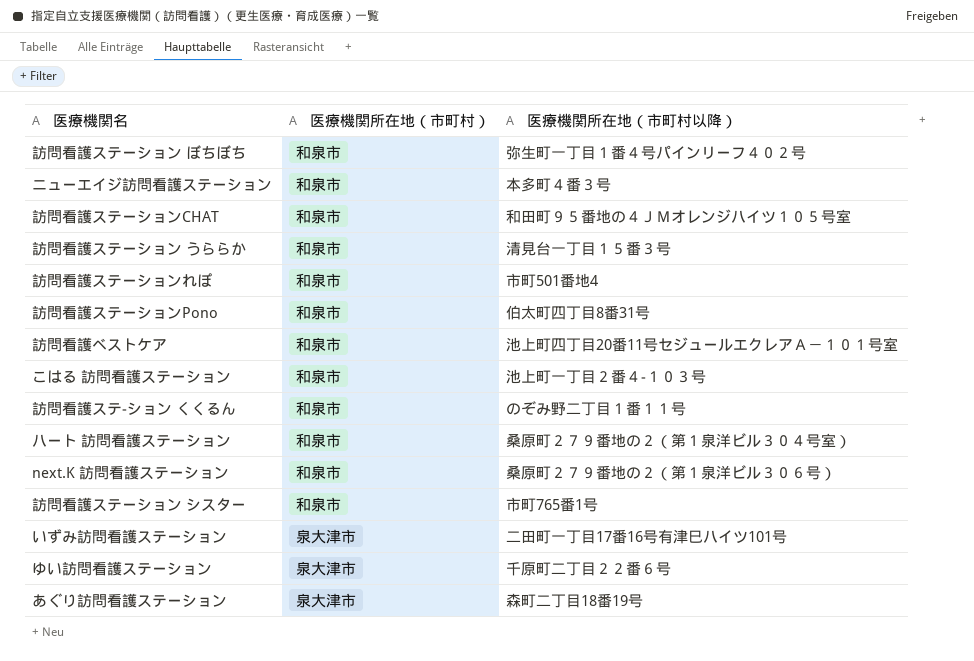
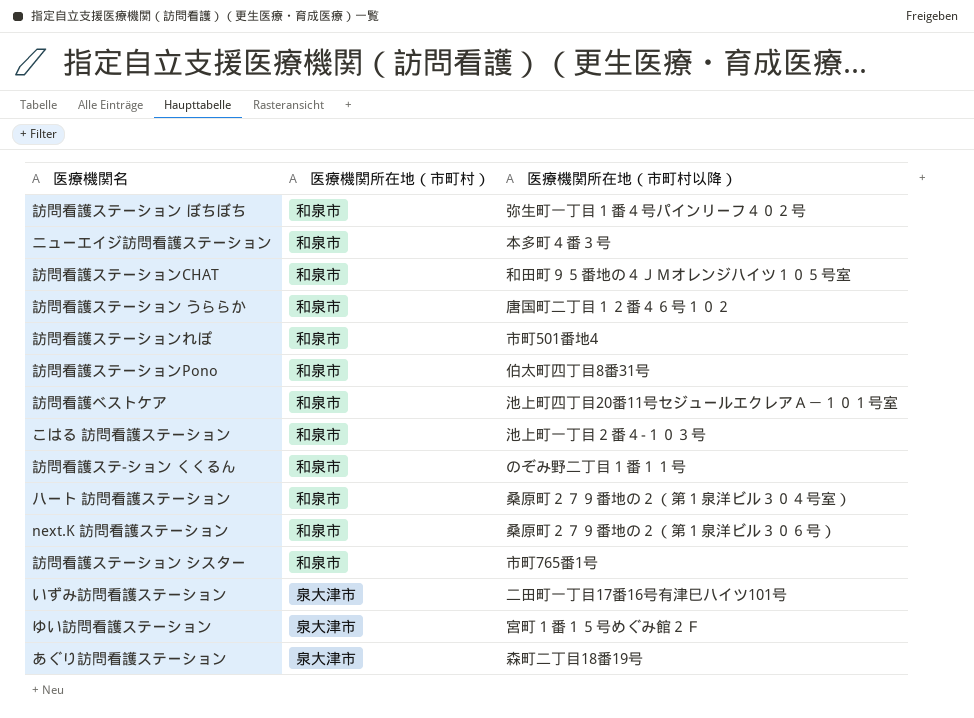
訪問看護ステーション うららか | 医療機関所在地（市町村以降）: 清見台一丁目１５番３号 -> 唐国町二丁目１２番４６号１０２
ゆい訪問看護ステーション | 医療機関所在地（市町村以降）: 千原町二丁目２２番６号 -> 宮町１番１５号めぐみ館２Ｆ

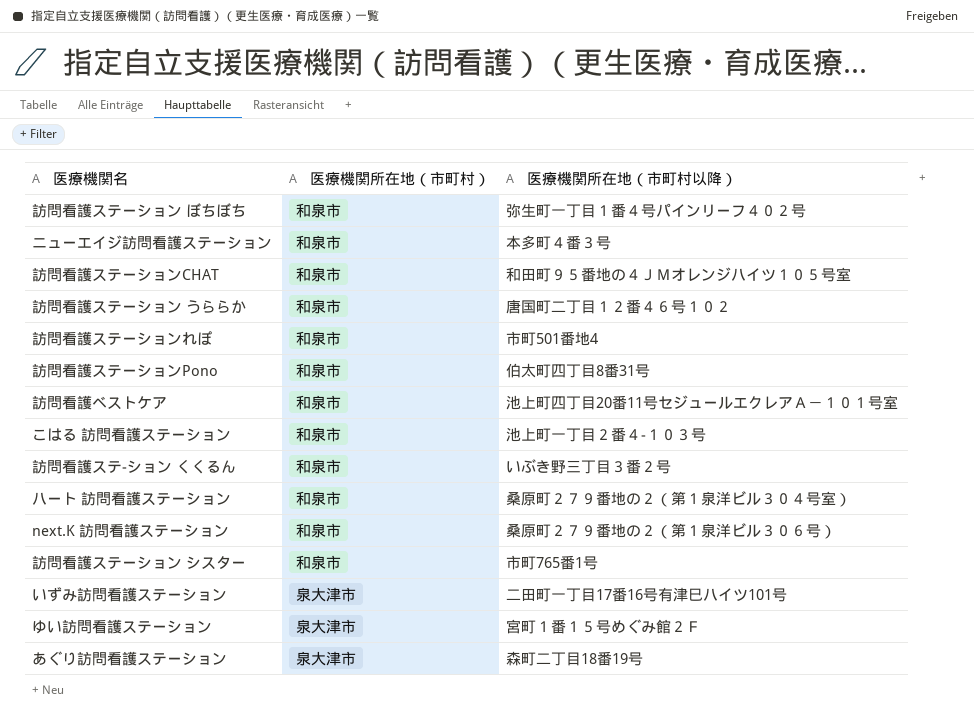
訪問看護ステ‐ション くくるん | 医療機関所在地（市町村以降）: のぞみ野二丁目１番１１号 -> いぶき野三丁目３番２号

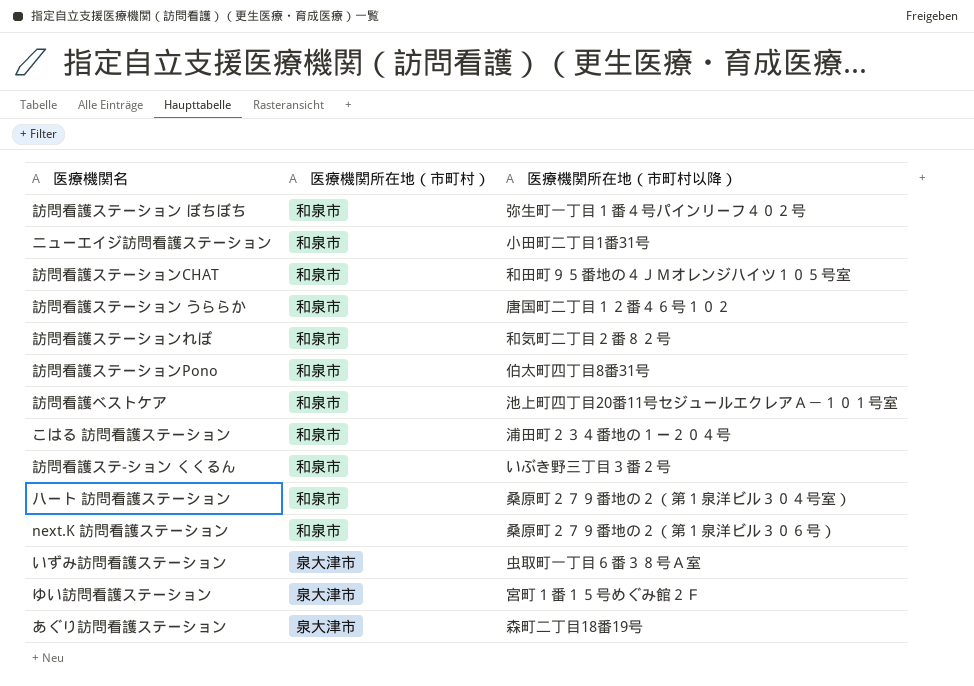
row 訪問看護ステーション シスター: 和泉市 | 市町765番1号 -> none
ニューエイジ訪問看護ステーション | 医療機関所在地（市町村以降）: 本多町４番３号 -> 小田町二丁目1番31号
訪問看護ステーションれぽ | 医療機関所在地（市町村以降）: 市町501番地4 -> 和気町二丁目２番８２号
こはる 訪問看護ステーション | 医療機関所在地（市町村以降）: 池上町一丁目２番４‐１０３号 -> 浦田町２３４番地の１ー２０４号
いずみ訪問看護ステーション | 医療機関所在地（市町村以降）: 二田町一丁目17番16号有津巳ハイツ101号 -> 虫取町一丁目６番３８号Ａ室

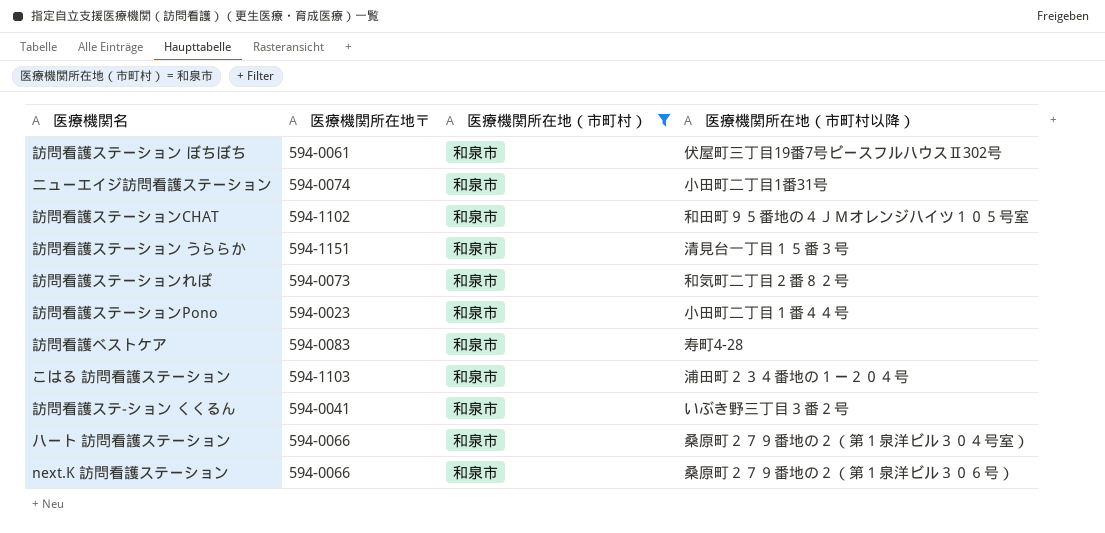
filter: none -> 医療機関所在地（市町村） = 和泉市
column 医療機関所在地〒 | position: none -> 2
訪問看護ステーション ぼちぼち | 医療機関所在地（市町村以降）: 弥生町一丁目１番４号パインリーフ４０２号 -> 伏屋町三丁目19番7号ピースフルハウスⅡ302号
訪問看護ステーション うららか | 医療機関所在地（市町村以降）: 唐国町二丁目１２番４６号１０２ -> 清見台一丁目１５番３号
訪問看護ステーションPono | 医療機関所在地（市町村以降）: 伯太町四丁目8番31号 -> 小田町二丁目１番４４号
訪問看護ベストケア | 医療機関所在地（市町村以降）: 池上町四丁目20番11号セジュールエクレアＡ－１０１号室 -> 寿町4-28

